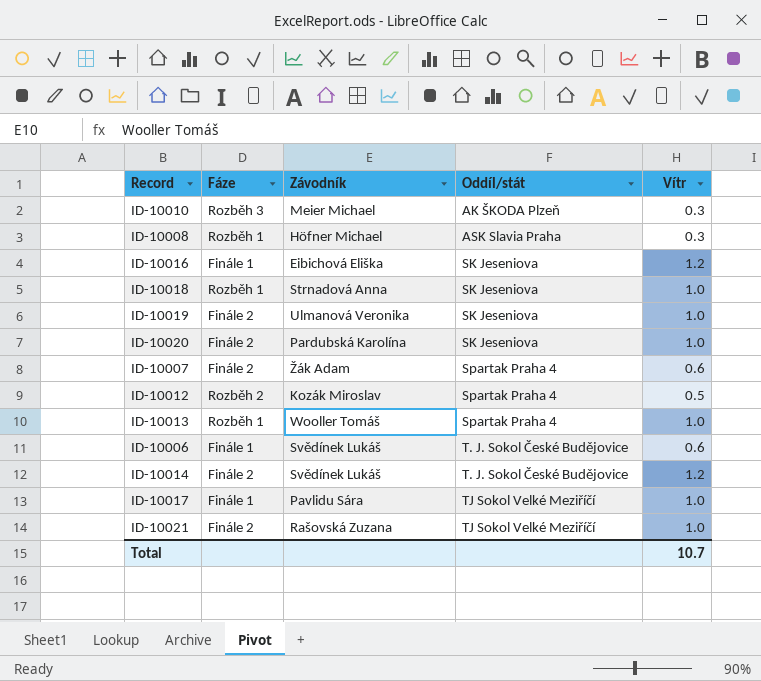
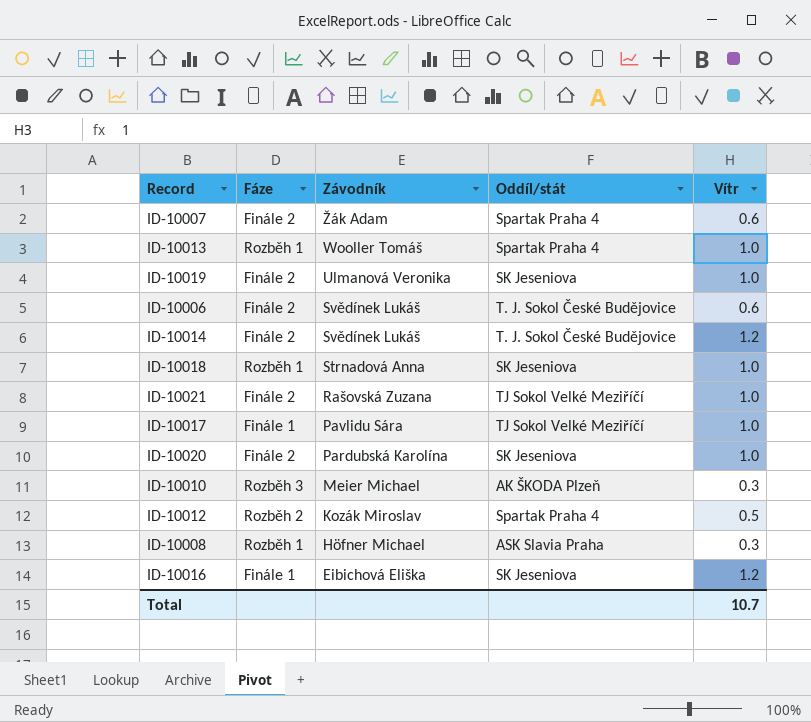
row order: Oddíl/stát ascending -> Závodník descending
ID-10006 | Fáze: Finále 1 -> Finále 2

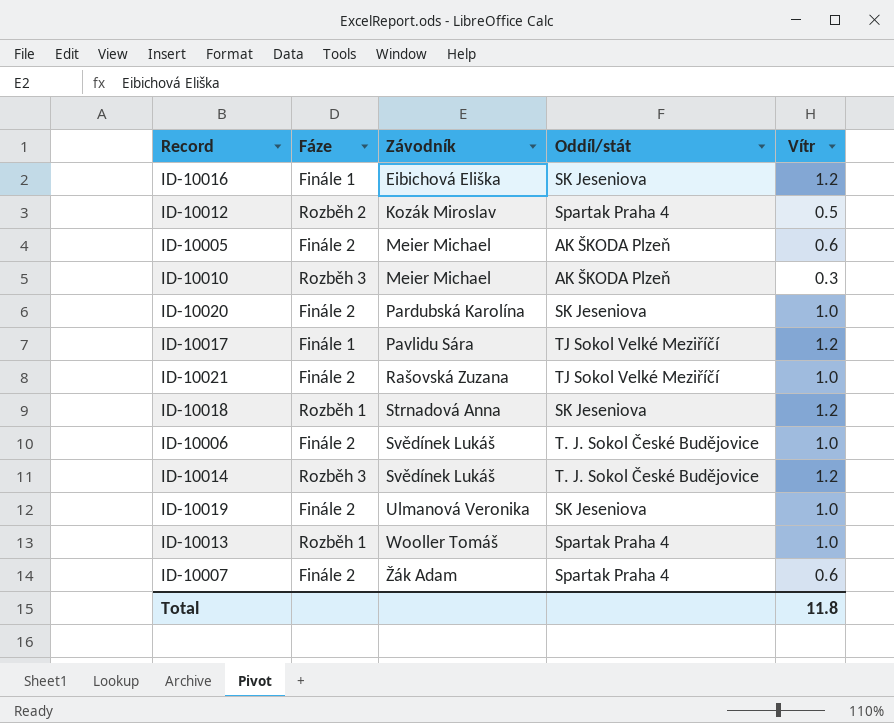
row order: Závodník descending -> Závodník ascending
row ID-10008: Rozběh 1 | Höfner Michael | ASK Slavia Praha | 0.3 -> none
row ID-10005: none -> Finále 2 | Meier Michael | AK ŠKODA Plzeň | 0.6
ID-10017 | Vítr: 1.0 -> 1.2
ID-10018 | Vítr: 1.0 -> 1.2
ID-10006 | Vítr: 0.6 -> 1.0
ID-10014 | Fáze: Finále 2 -> Rozběh 3
Total | Vítr: 10.7 -> 11.8

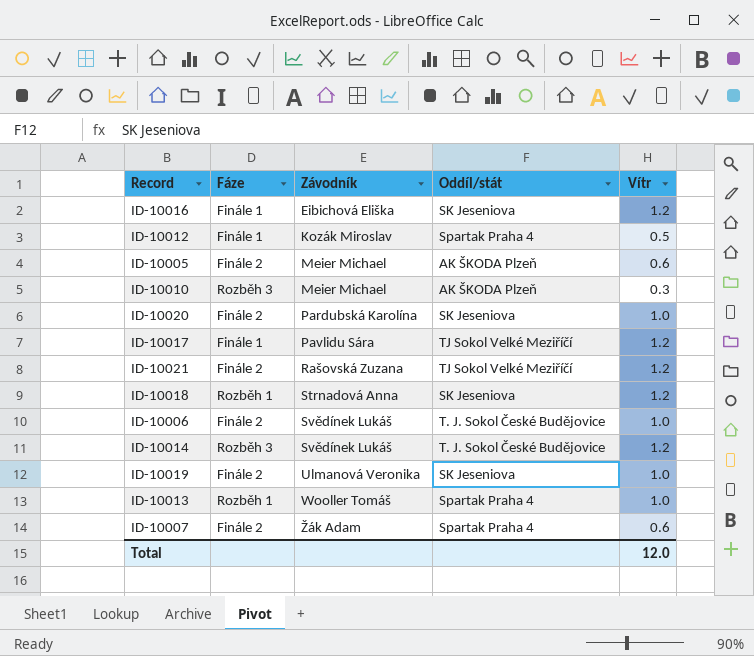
ID-10012 | Fáze: Rozběh 2 -> Finále 1
ID-10021 | Vítr: 1.0 -> 1.2
Total | Vítr: 11.8 -> 12.0

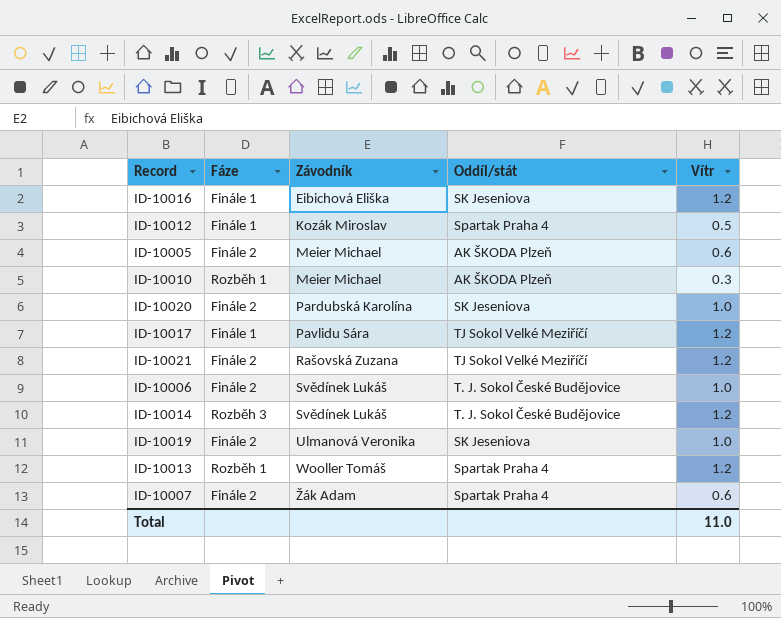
row ID-10018: Rozběh 1 | Strnadová Anna | SK Jeseniova | 1.2 -> none
ID-10010 | Fáze: Rozběh 3 -> Rozběh 1
ID-10013 | Vítr: 1.0 -> 1.2
Total | Vítr: 12.0 -> 11.0

